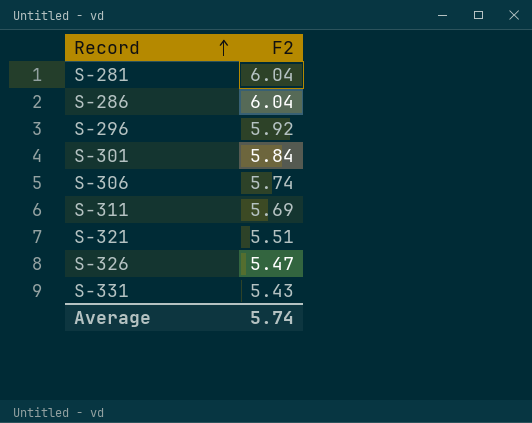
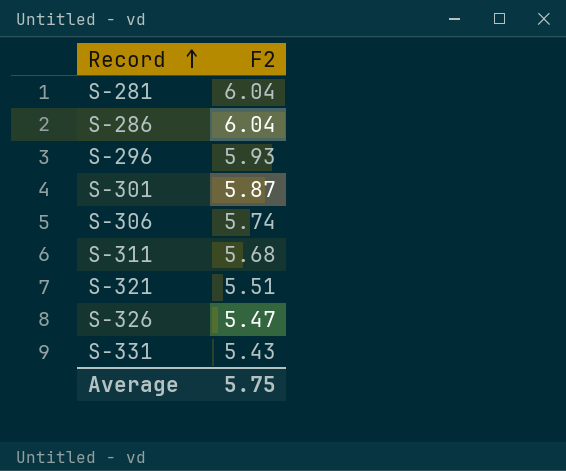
S-296 | F2: 5.92 -> 5.93
S-301 | F2: 5.84 -> 5.87
S-311 | F2: 5.69 -> 5.68
Average | F2: 5.74 -> 5.75

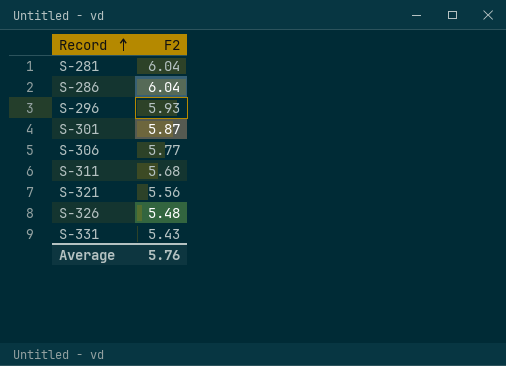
S-306 | F2: 5.74 -> 5.77
S-321 | F2: 5.51 -> 5.56
S-326 | F2: 5.47 -> 5.48
Average | F2: 5.75 -> 5.76

